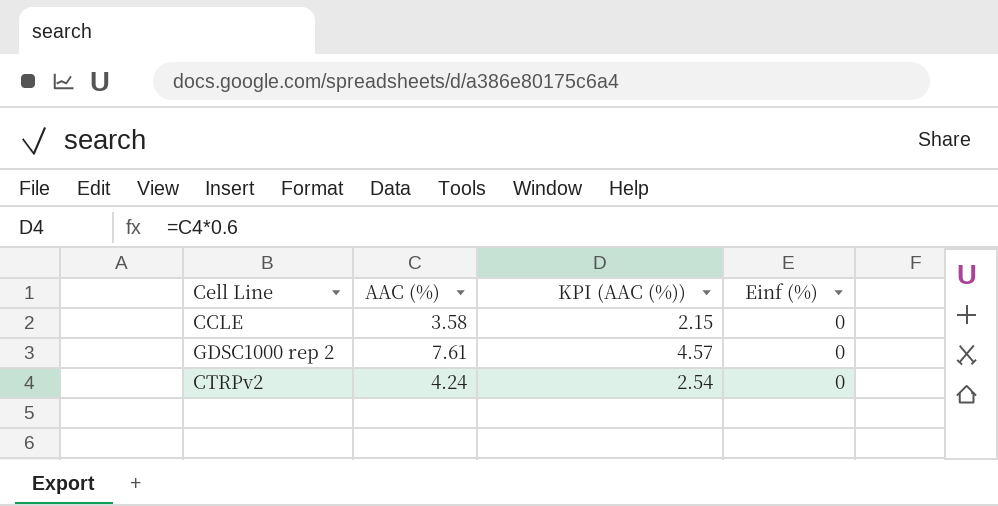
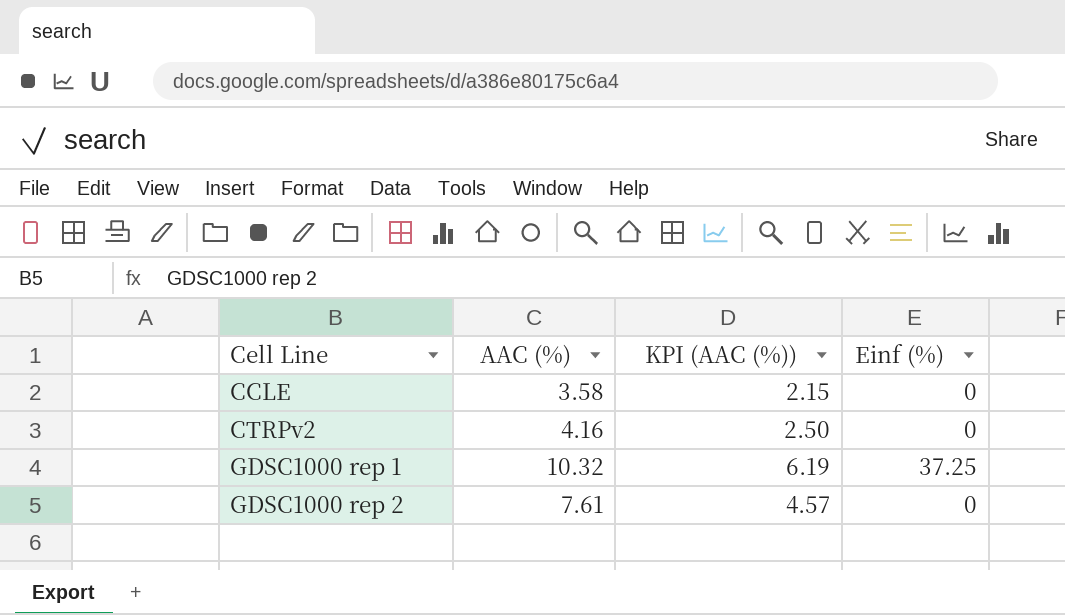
row order: none -> Cell Line ascending
CTRPv2 | AAC (%): 4.24 -> 4.16
CTRPv2 | KPI (AAC (%)): 2.54 -> 2.50
row GDSC1000 rep 1: none -> 10.32 | 6.19 | 37.25

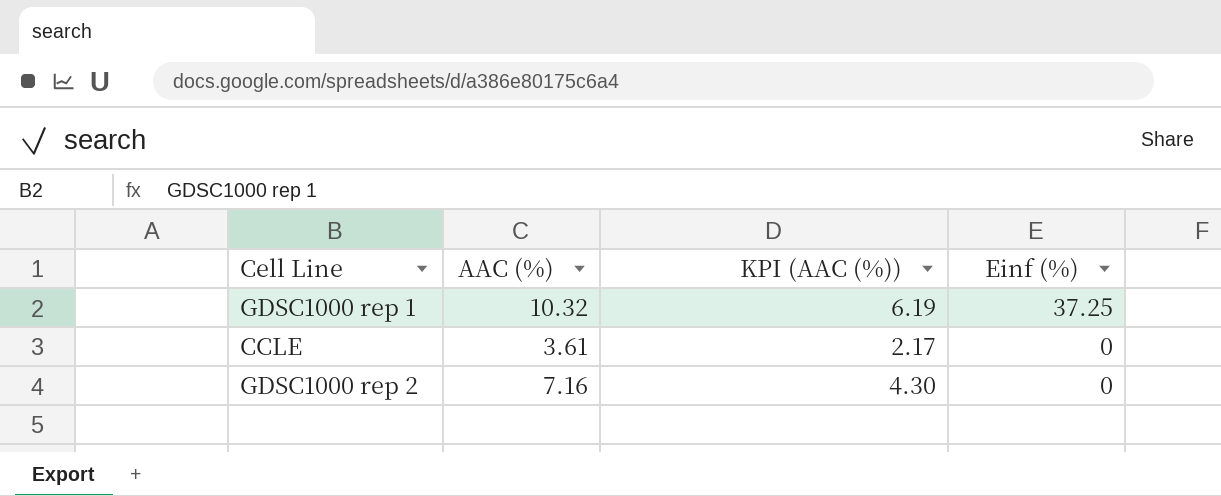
row order: Cell Line ascending -> Einf (%) descending
row CTRPv2: 4.16 | 2.50 | 0 -> none
CCLE | AAC (%): 3.58 -> 3.61
CCLE | KPI (AAC (%)): 2.15 -> 2.17
GDSC1000 rep 2 | AAC (%): 7.61 -> 7.16
GDSC1000 rep 2 | KPI (AAC (%)): 4.57 -> 4.30

